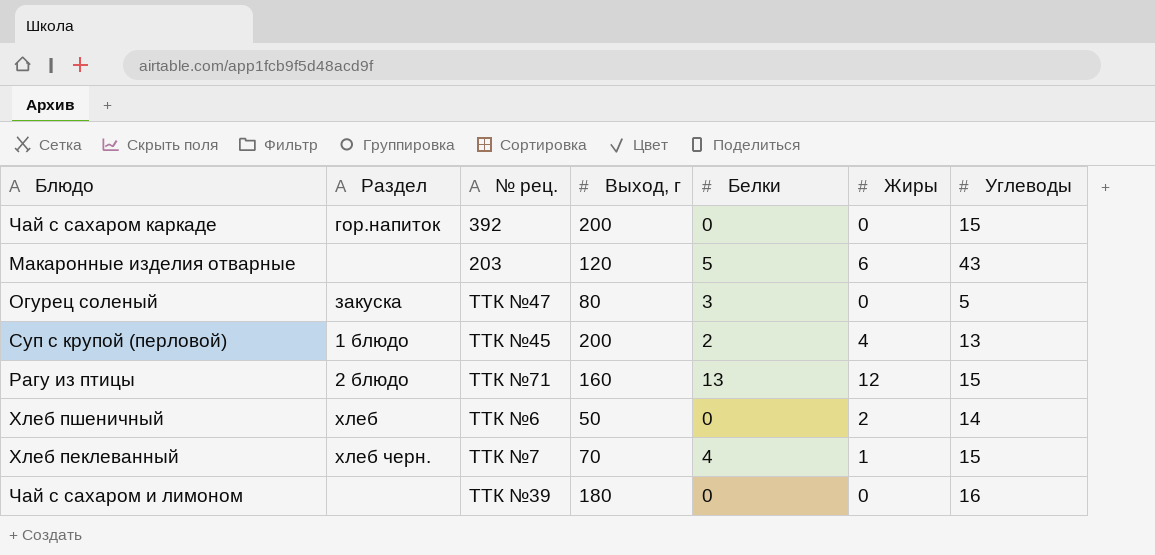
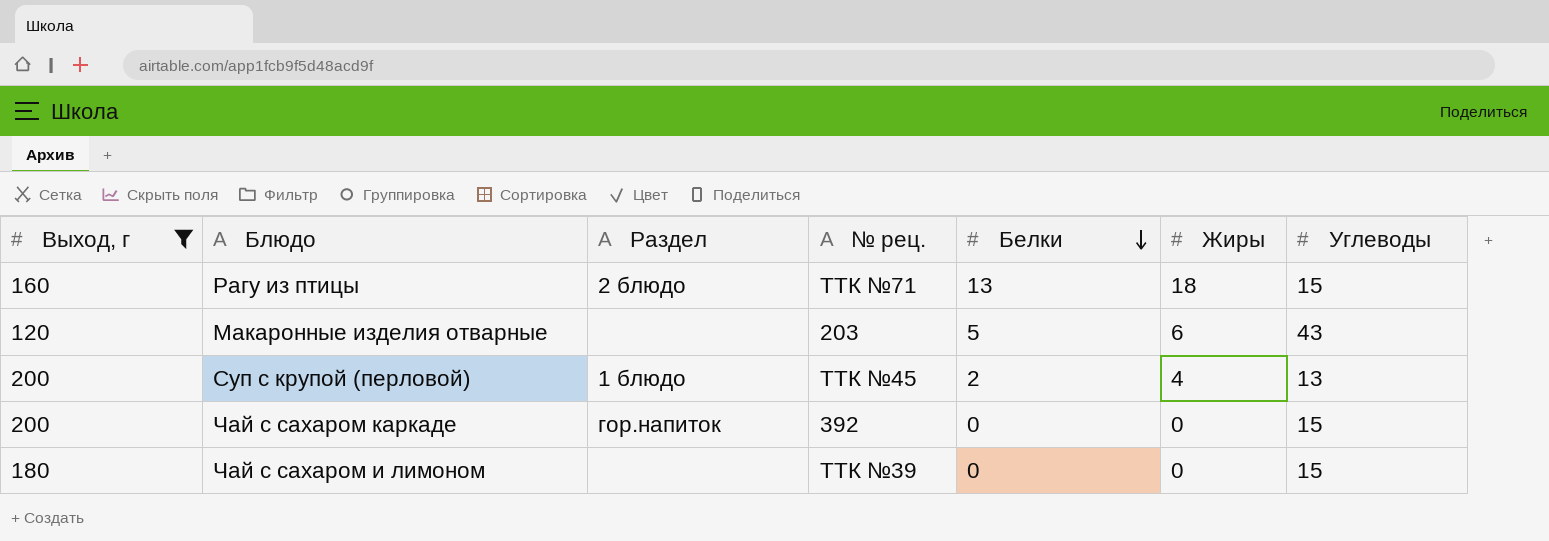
filter: none -> Выход, г >= 120
row order: none -> Белки descending
column Выход, г | position: 4 -> 1
Рагу из птицы | Жиры: 12 -> 18
Чай с сахаром и лимоном | Углеводы: 16 -> 15

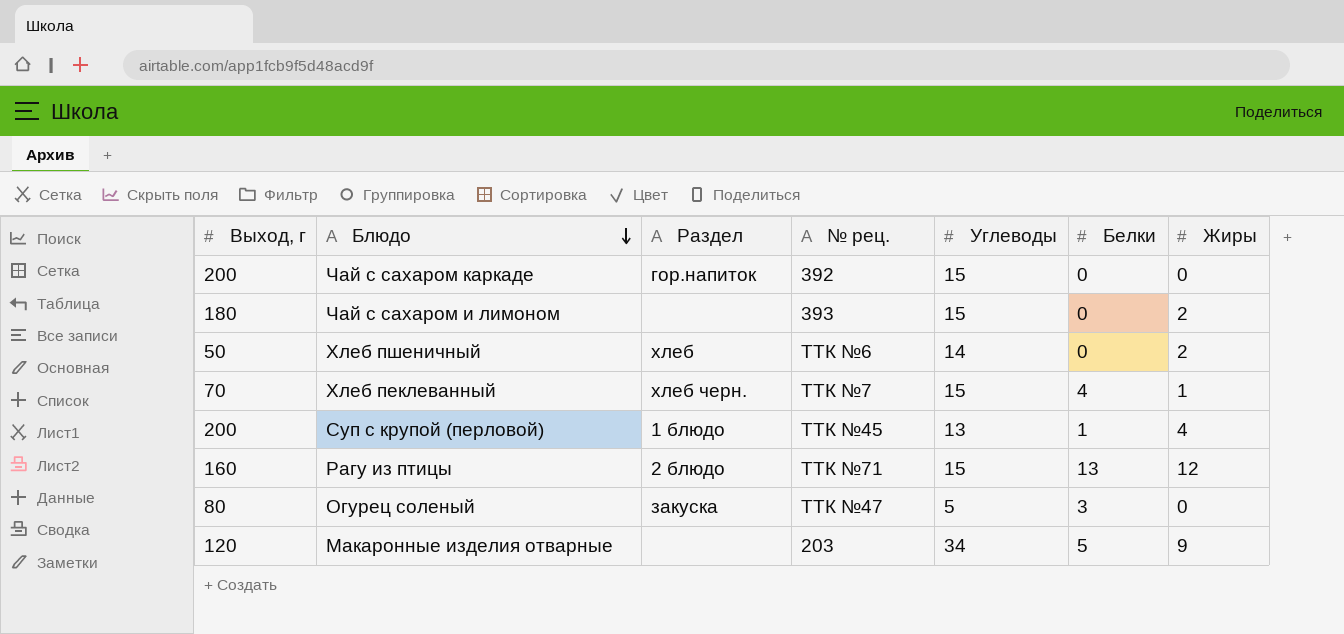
filter: Выход, г >= 120 -> none
row order: Белки descending -> Блюдо descending
column Углеводы | position: 7 -> 5
Чай с сахаром и лимоном | № рец.: ТТК №39 -> 393
Чай с сахаром и лимоном | Жиры: 0 -> 2
Суп с крупой (перловой) | Белки: 2 -> 1
Рагу из птицы | Жиры: 18 -> 12
Макаронные изделия отварные | Углеводы: 43 -> 34
Макаронные изделия отварные | Жиры: 6 -> 9

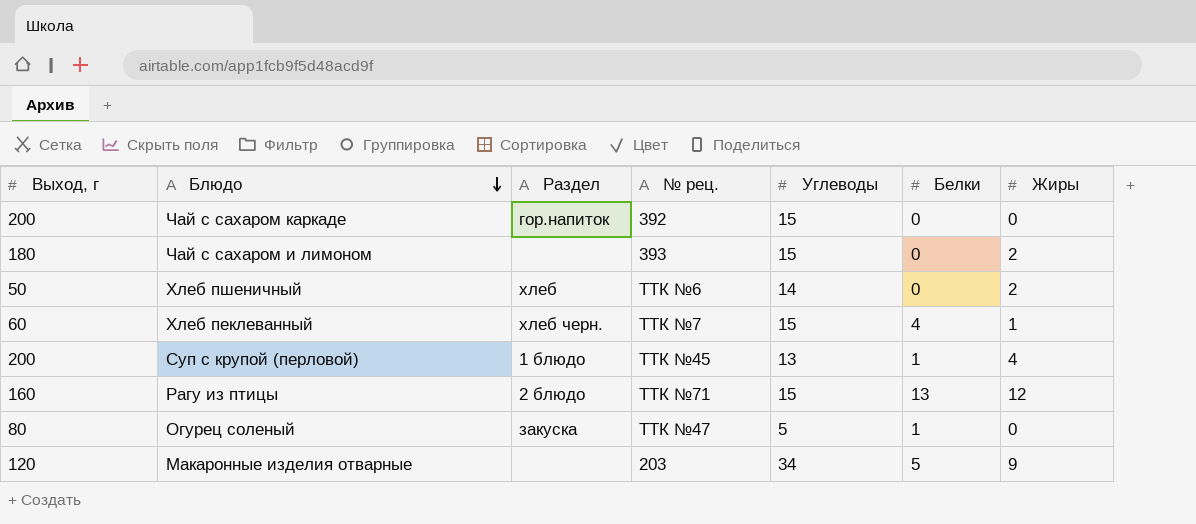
Хлеб пеклеванный | Выход, г: 70 -> 60
Огурец соленый | Белки: 3 -> 1

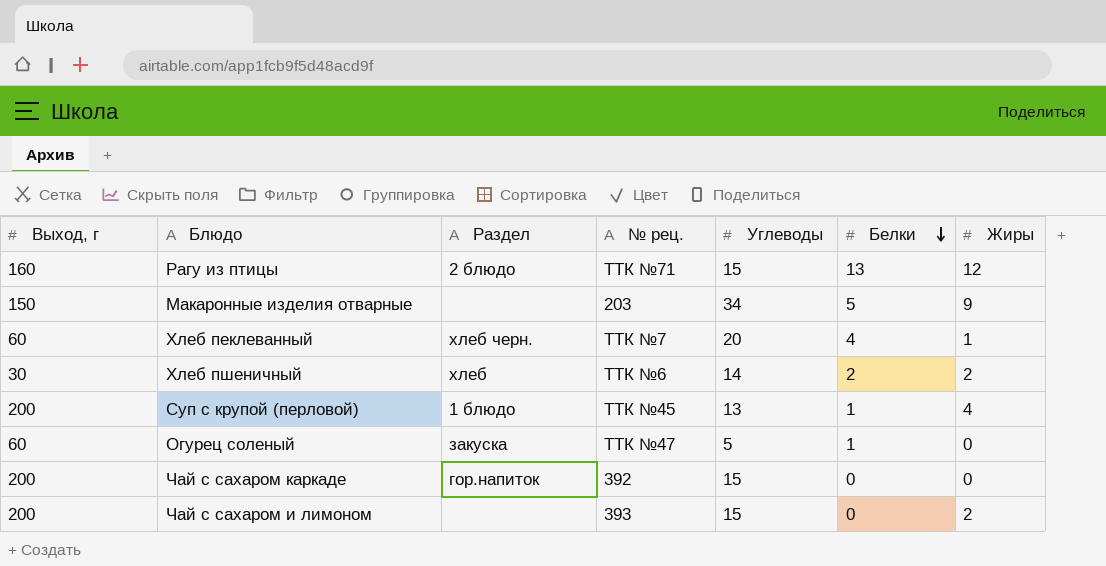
row order: Блюдо descending -> Белки descending
Макаронные изделия отварные | Выход, г: 120 -> 150
Хлеб пеклеванный | Углеводы: 15 -> 20
Хлеб пшеничный | Выход, г: 50 -> 30
Хлеб пшеничный | Белки: 0 -> 2
Огурец соленый | Выход, г: 80 -> 60
Чай с сахаром и лимоном | Выход, г: 180 -> 200

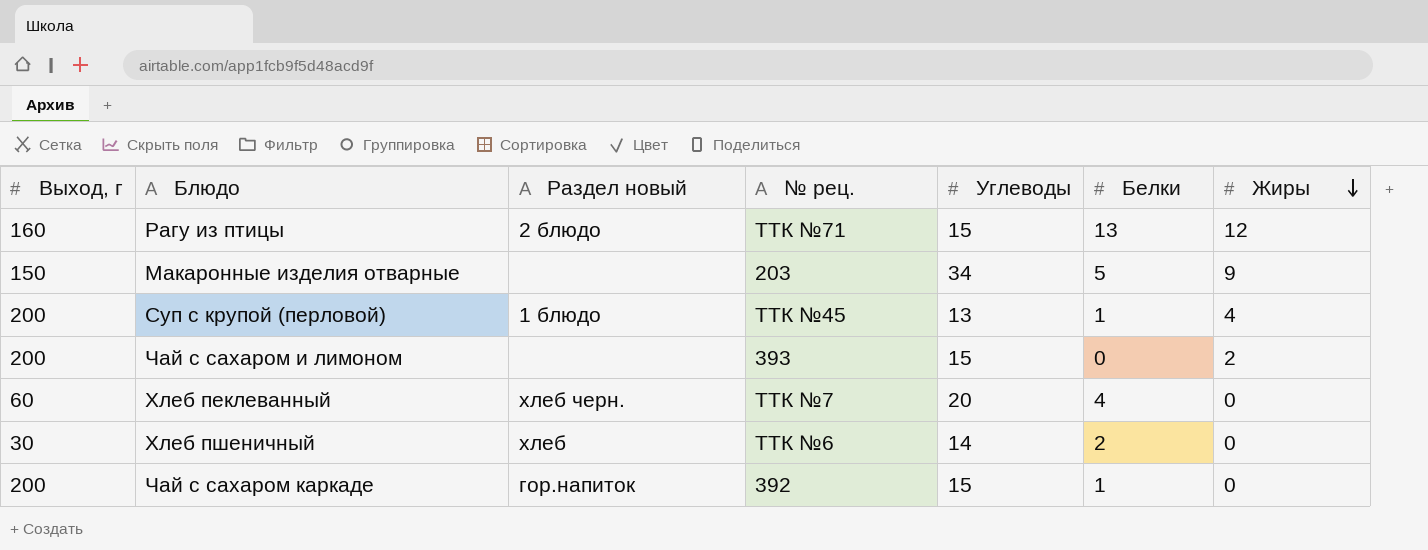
row order: Белки descending -> Жиры descending
column name: Раздел -> Раздел новый
row Огурец соленый: 60 | закуска | ТТК №47 | 5 | 1 | 0 -> none
Хлеб пеклеванный | Жиры: 1 -> 0
Хлеб пшеничный | Жиры: 2 -> 0
Чай с сахаром каркаде | Белки: 0 -> 1

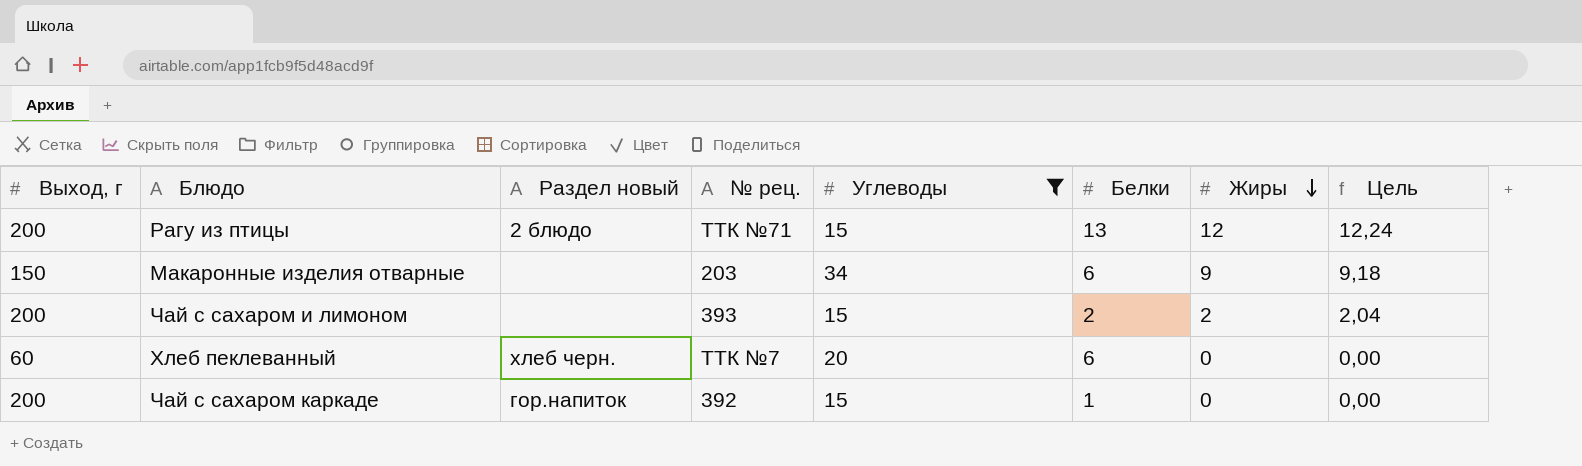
filter: none -> Углеводы >= 15
column Цель | formula: none -> [Жиры] * 1,02
Рагу из птицы | Выход, г: 160 -> 200
Макаронные изделия отварные | Белки: 5 -> 6
Чай с сахаром и лимоном | Белки: 0 -> 2
Хлеб пеклеванный | Белки: 4 -> 6

